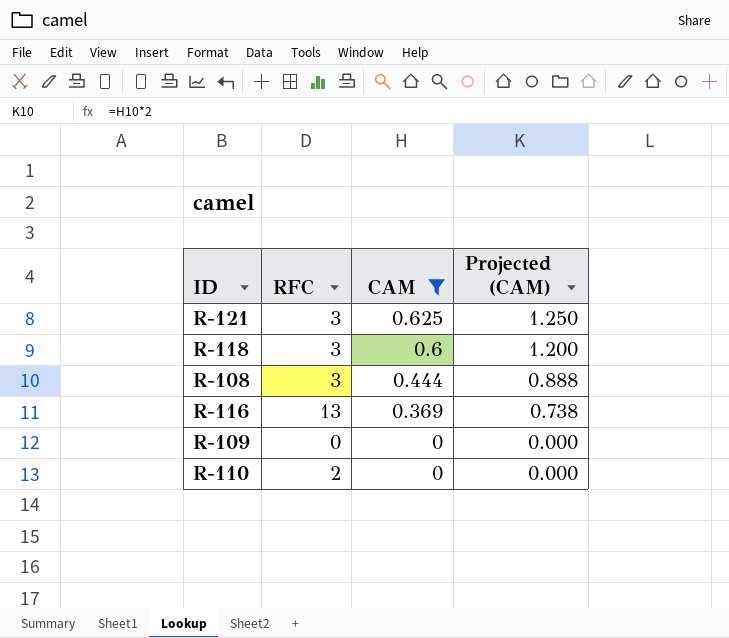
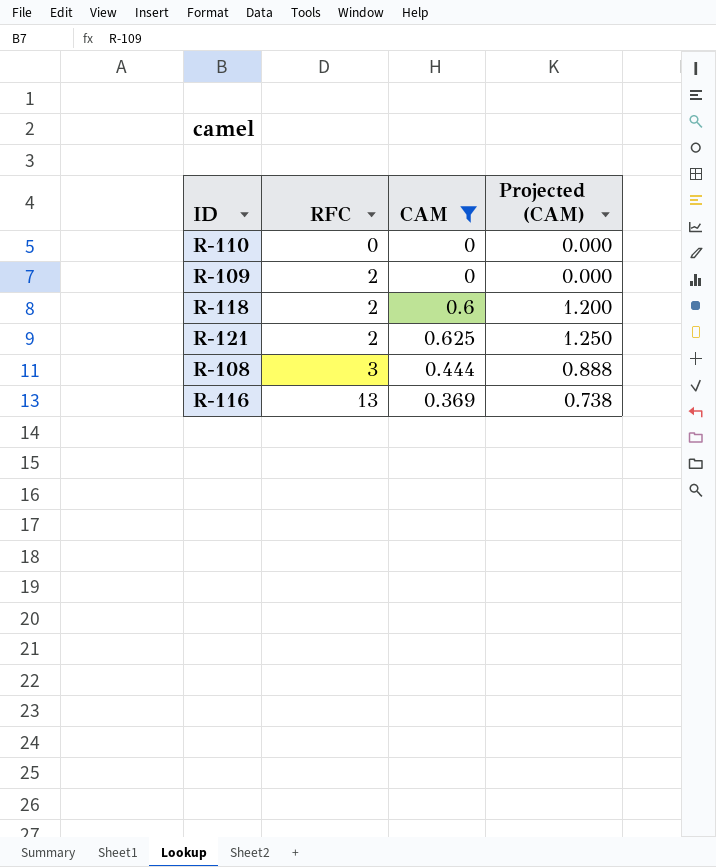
row order: CAM descending -> RFC ascending
R-110 | RFC: 2 -> 0
R-109 | RFC: 0 -> 2
R-118 | RFC: 3 -> 2
R-121 | RFC: 3 -> 2

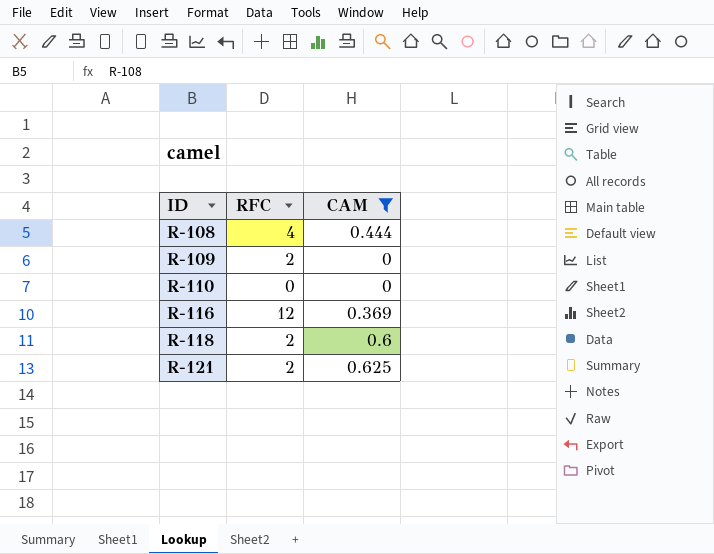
row order: RFC ascending -> ID ascending
column Projected (CAM) | formula: [CAM] * 2 -> none
R-108 | RFC: 3 -> 4
R-116 | RFC: 13 -> 12

